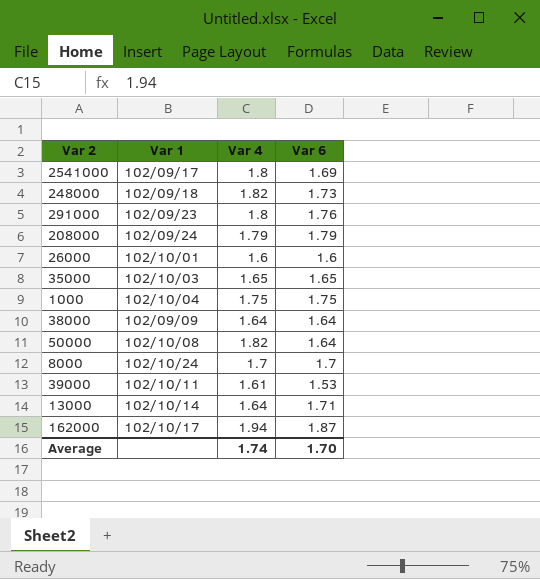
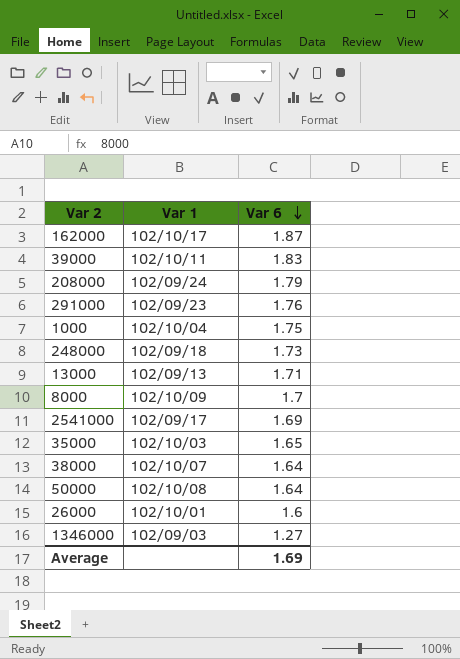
row order: none -> Var 6 descending
column Var 4 | position: 3 -> none
39000 | Var 6: 1.53 -> 1.83
13000 | Var 1: 102/10/14 -> 102/09/13
8000 | Var 1: 102/10/24 -> 102/10/09
38000 | Var 1: 102/09/09 -> 102/10/07
row 1346000: none -> 102/09/03 | 1.27
Average | Var 6: 1.70 -> 1.69

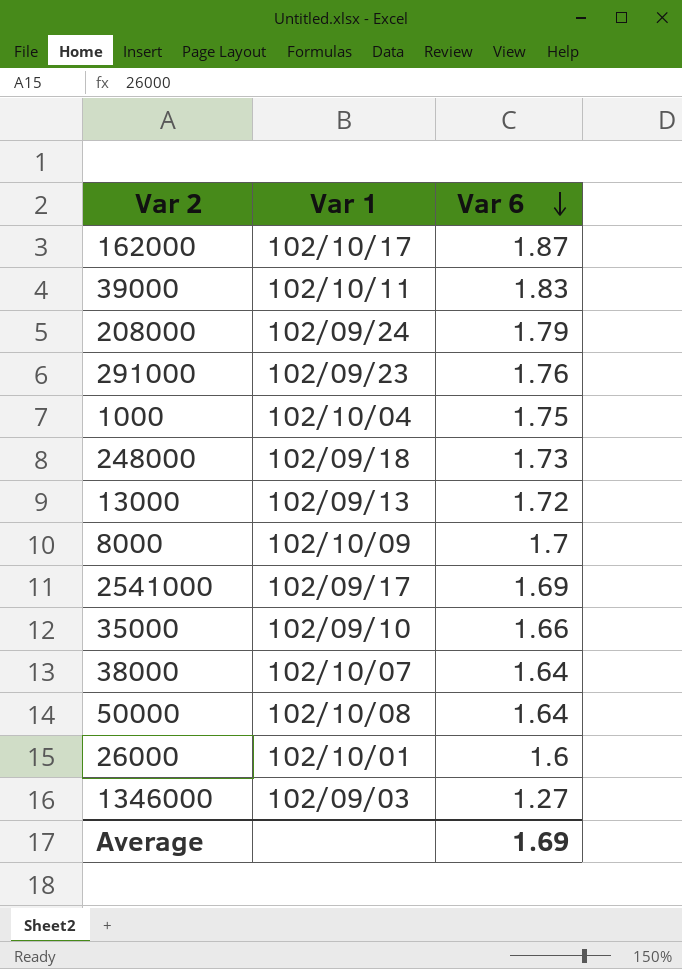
13000 | Var 6: 1.71 -> 1.72
35000 | Var 1: 102/10/03 -> 102/09/10
35000 | Var 6: 1.65 -> 1.66

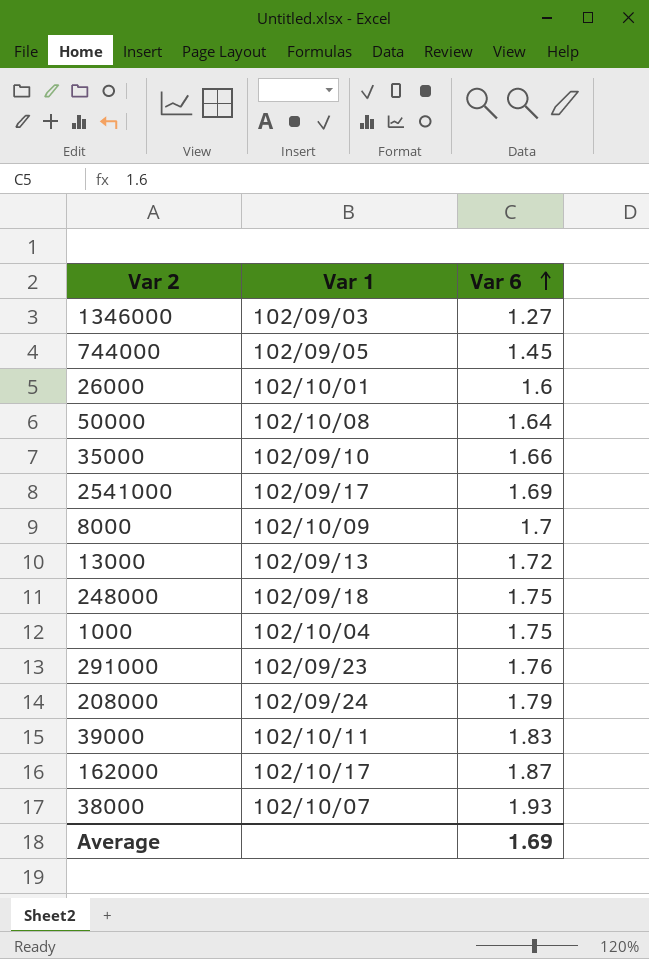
row order: Var 6 descending -> Var 6 ascending
row 744000: none -> 102/09/05 | 1.45
248000 | Var 6: 1.73 -> 1.75
38000 | Var 6: 1.64 -> 1.93

